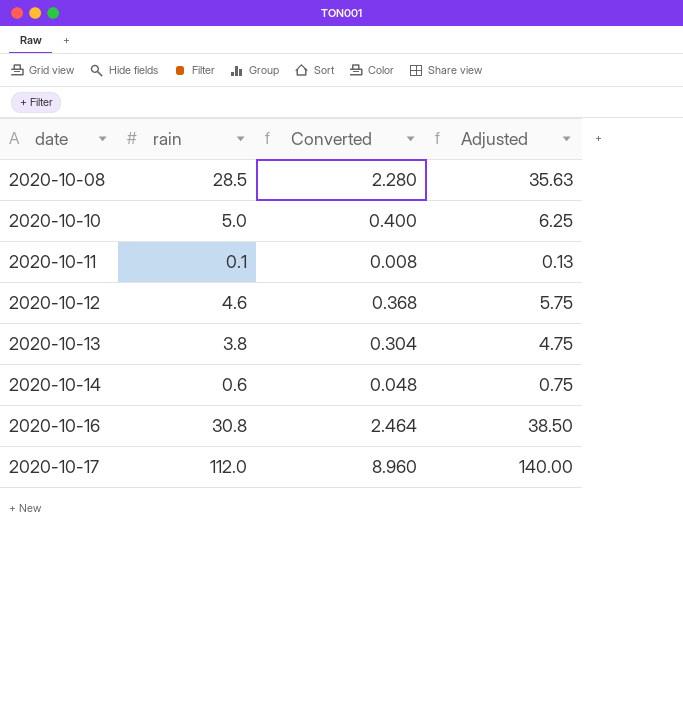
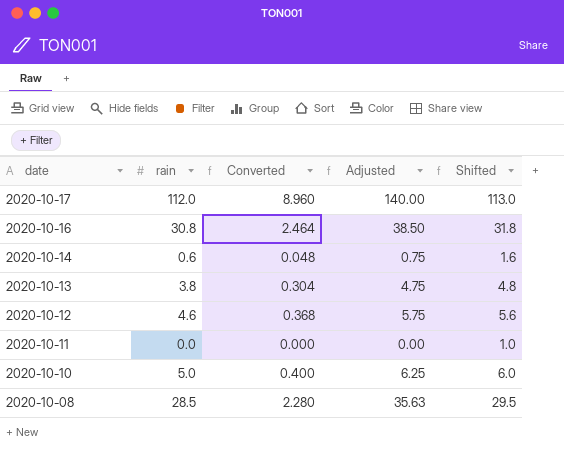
row order: date ascending -> date descending
column Shifted | formula: none -> [rain] + 1
2020-10-11 | rain: 0.1 -> 0.0
2020-10-11 | Converted: 0.008 -> 0.000
2020-10-11 | Adjusted: 0.13 -> 0.00

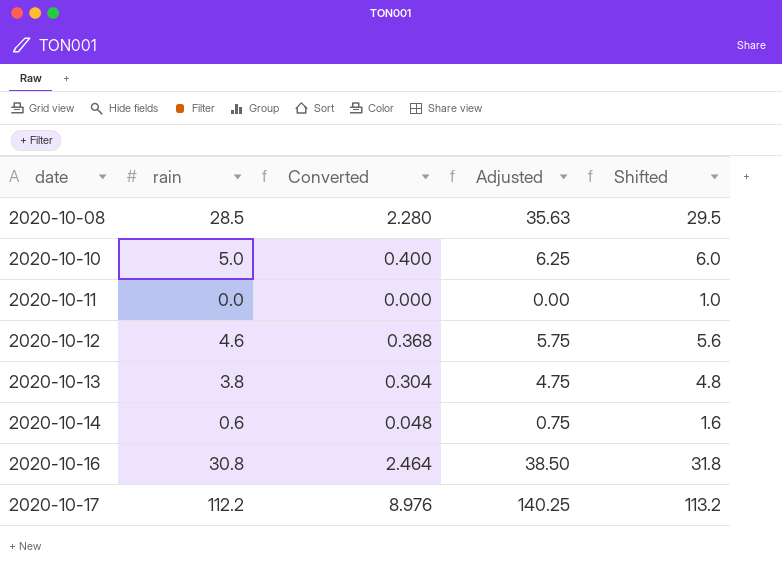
row order: date descending -> date ascending
2020-10-17 | rain: 112.0 -> 112.2
2020-10-17 | Converted: 8.960 -> 8.976
2020-10-17 | Adjusted: 140.00 -> 140.25
2020-10-17 | Shifted: 113.0 -> 113.2

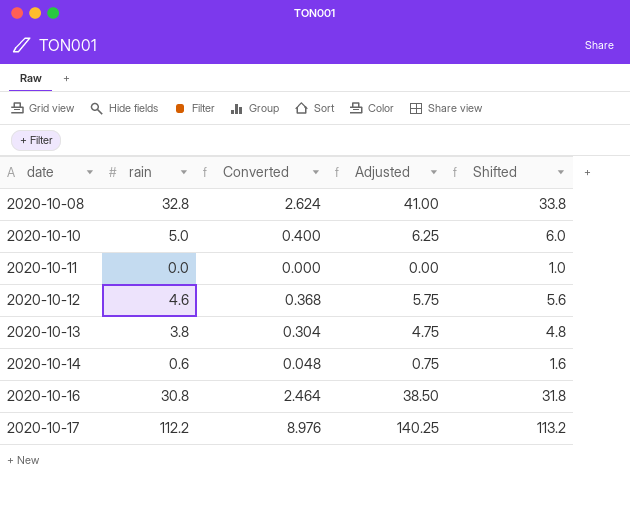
2020-10-08 | rain: 28.5 -> 32.8
2020-10-08 | Converted: 2.280 -> 2.624
2020-10-08 | Adjusted: 35.63 -> 41.00
2020-10-08 | Shifted: 29.5 -> 33.8

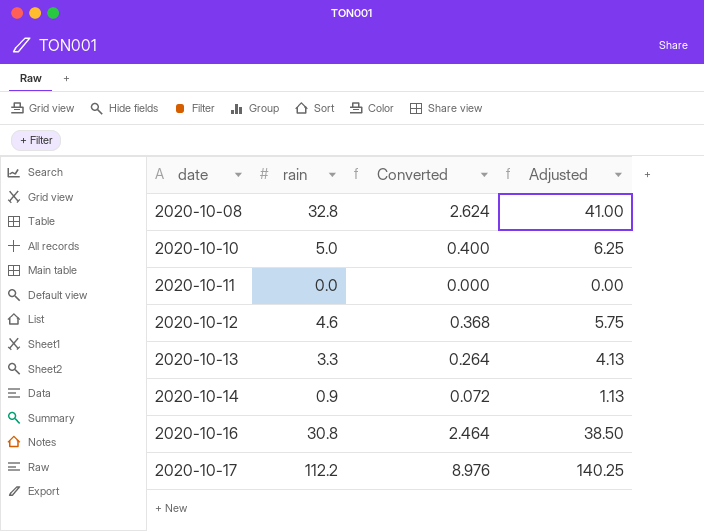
column Shifted | formula: [rain] + 1 -> none
2020-10-13 | rain: 3.8 -> 3.3
2020-10-13 | Converted: 0.304 -> 0.264
2020-10-13 | Adjusted: 4.75 -> 4.13
2020-10-14 | rain: 0.6 -> 0.9
2020-10-14 | Converted: 0.048 -> 0.072
2020-10-14 | Adjusted: 0.75 -> 1.13

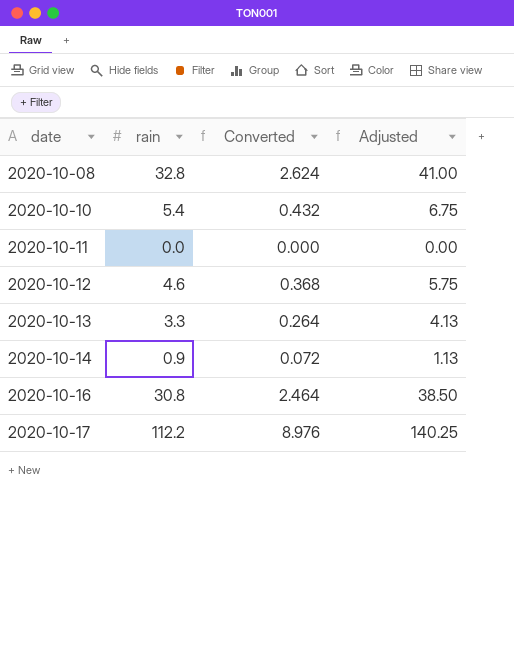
2020-10-10 | rain: 5.0 -> 5.4
2020-10-10 | Converted: 0.400 -> 0.432
2020-10-10 | Adjusted: 6.25 -> 6.75

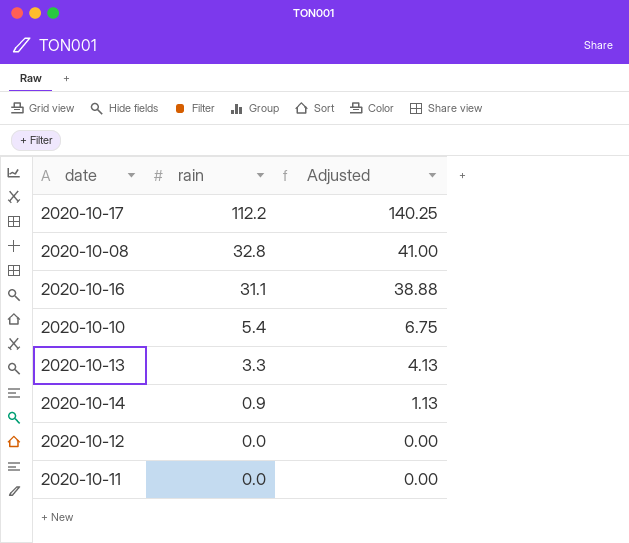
row order: date ascending -> rain descending
column Converted | formula: [rain] * 0.08 -> none
2020-10-16 | rain: 30.8 -> 31.1
2020-10-16 | Adjusted: 38.50 -> 38.88
2020-10-12 | rain: 4.6 -> 0.0
2020-10-12 | Adjusted: 5.75 -> 0.00

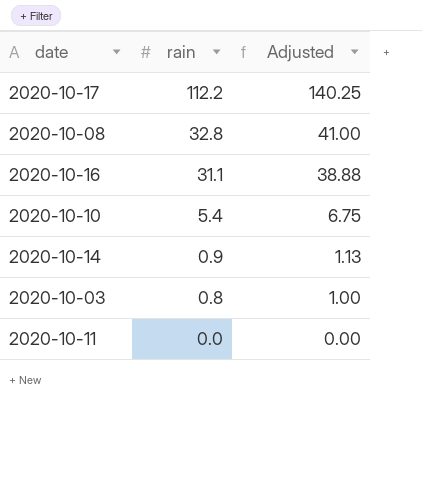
row 2020-10-13: 3.3 | 4.13 -> none
row 2020-10-12: 0.0 | 0.00 -> none
row 2020-10-03: none -> 0.8 | 1.00

